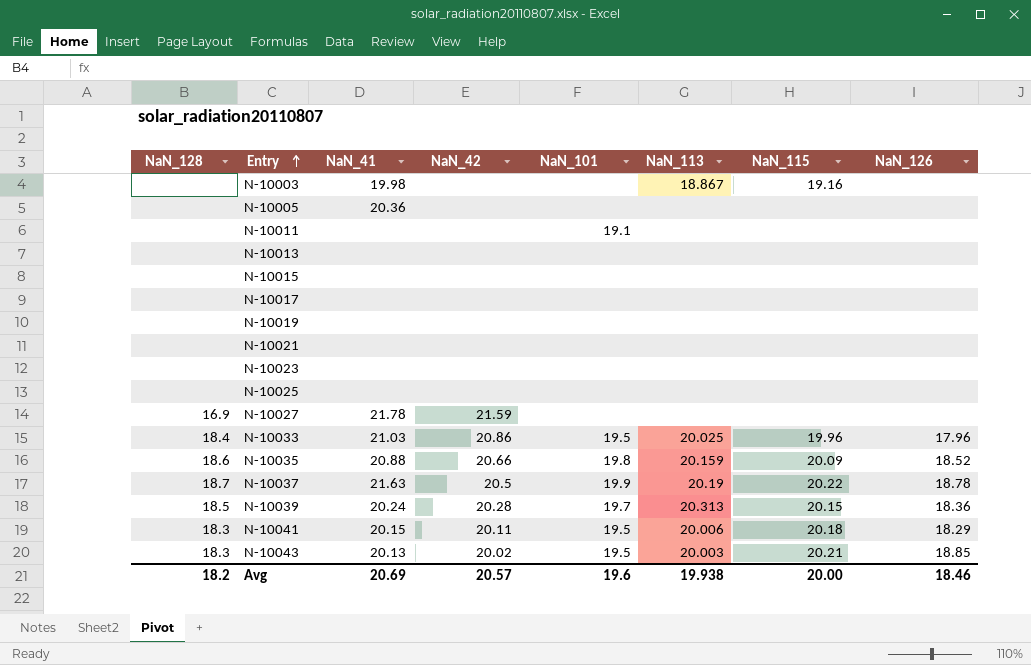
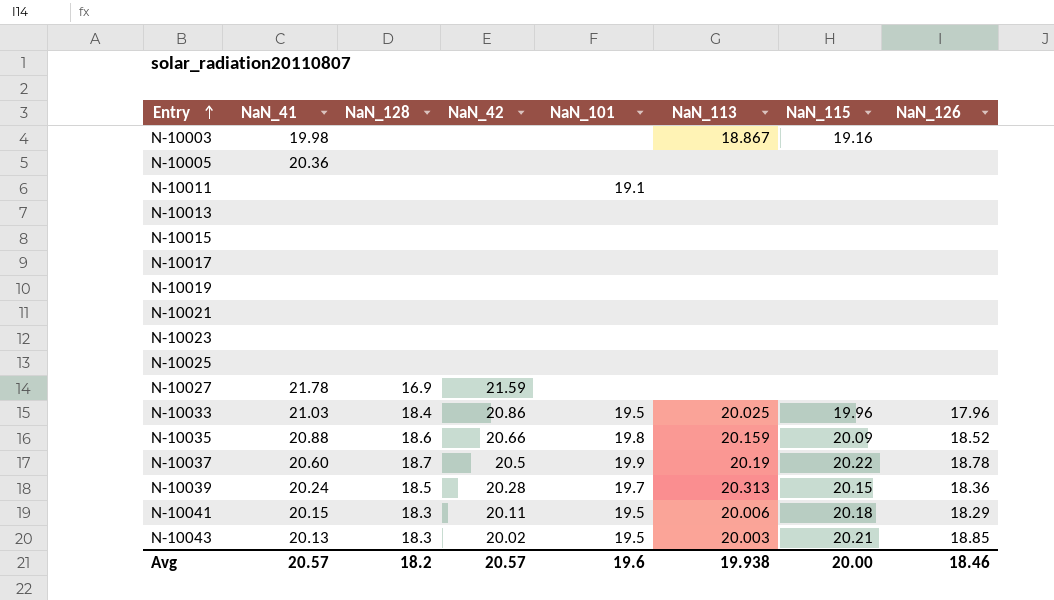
column NaN_128 | position: 1 -> 3
N-10037 | NaN_41: 21.63 -> 20.60
Avg | NaN_41: 20.69 -> 20.57

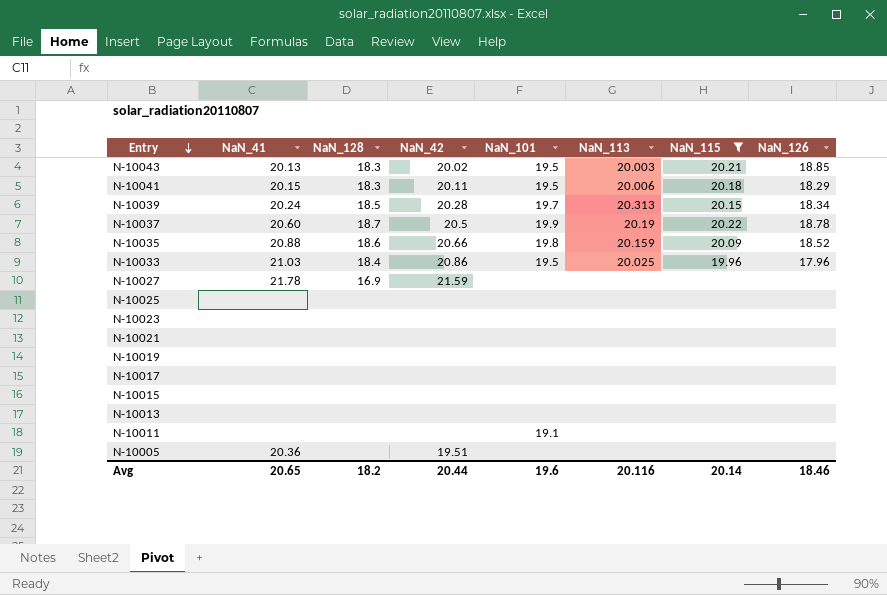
filter: none -> NaN_115 != 19.16
row order: Entry ascending -> Entry descending
N-10039 | NaN_126: 18.36 -> 18.34
N-10005 | NaN_42: none -> 19.51
Avg | NaN_41: 20.57 -> 20.65
Avg | NaN_42: 20.57 -> 20.44
Avg | NaN_113: 19.938 -> 20.116
Avg | NaN_115: 20.00 -> 20.14

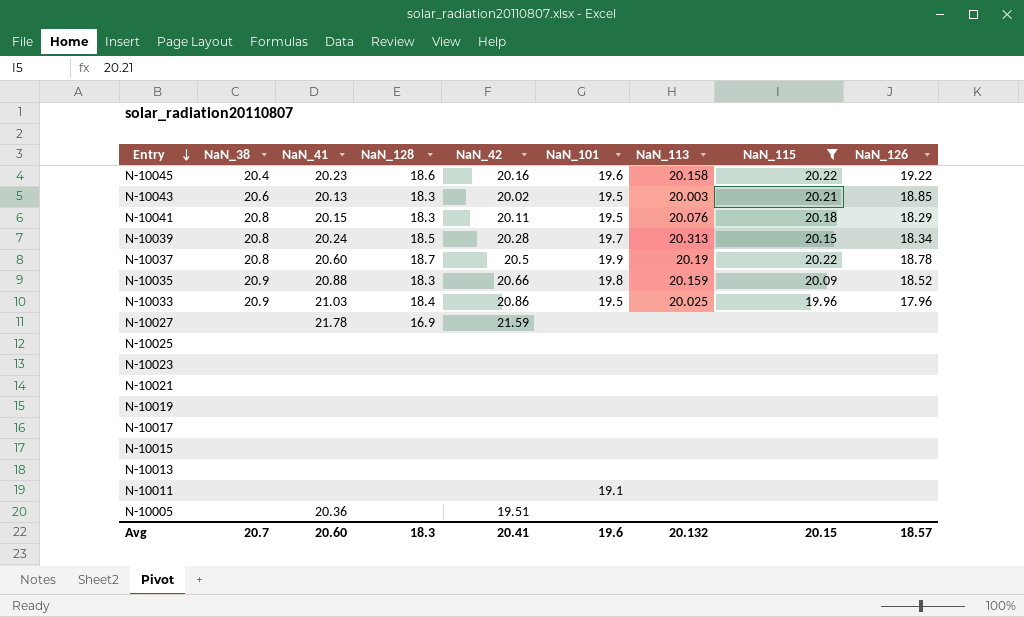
column NaN_38 | position: none -> 2
row N-10045: none -> 20.4 | 20.23 | 18.6 | 20.16 | 19.6 | 20.158 | 20.22 | 19.22
N-10041 | NaN_113: 20.006 -> 20.076
N-10035 | NaN_128: 18.6 -> 18.3
Avg | NaN_41: 20.65 -> 20.60
Avg | NaN_128: 18.2 -> 18.3
Avg | NaN_42: 20.44 -> 20.41
Avg | NaN_113: 20.116 -> 20.132
Avg | NaN_115: 20.14 -> 20.15
Avg | NaN_126: 18.46 -> 18.57

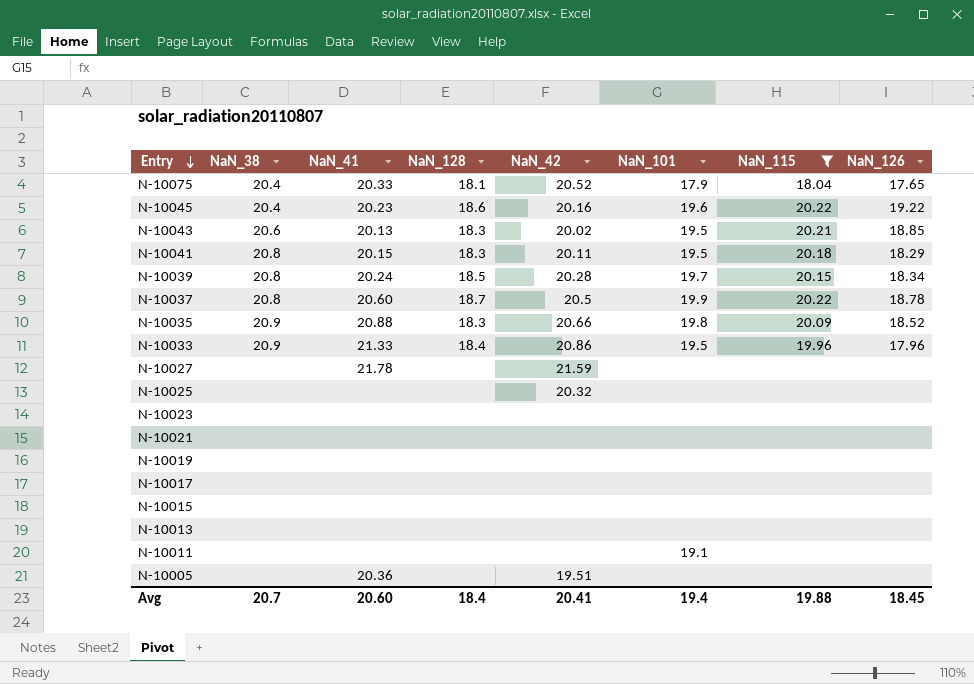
column NaN_113 | position: 7 -> none
row N-10075: none -> 20.4 | 20.33 | 18.1 | 20.52 | 17.9 | 18.04 | 17.65
N-10033 | NaN_41: 21.03 -> 21.33
N-10027 | NaN_128: 16.9 -> none
N-10025 | NaN_42: none -> 20.32
Avg | NaN_128: 18.3 -> 18.4
Avg | NaN_101: 19.6 -> 19.4
Avg | NaN_115: 20.15 -> 19.88
Avg | NaN_126: 18.57 -> 18.45

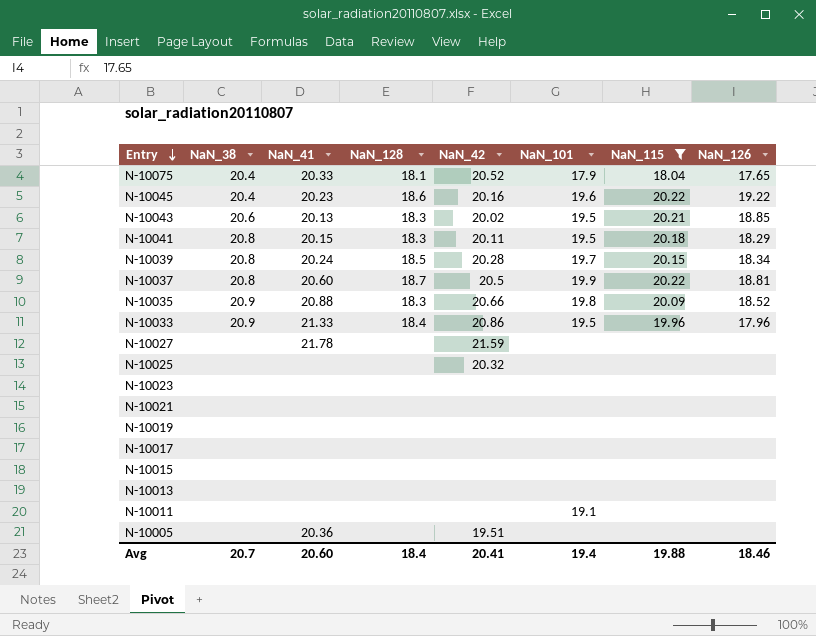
N-10037 | NaN_126: 18.78 -> 18.81
Avg | NaN_126: 18.45 -> 18.46

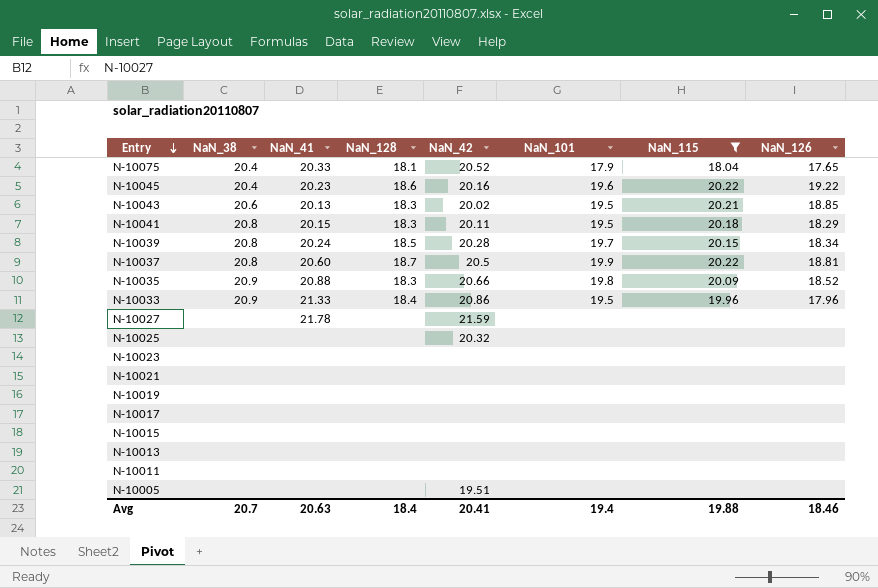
N-10011 | NaN_101: 19.1 -> none
N-10005 | NaN_41: 20.36 -> none
Avg | NaN_41: 20.60 -> 20.63

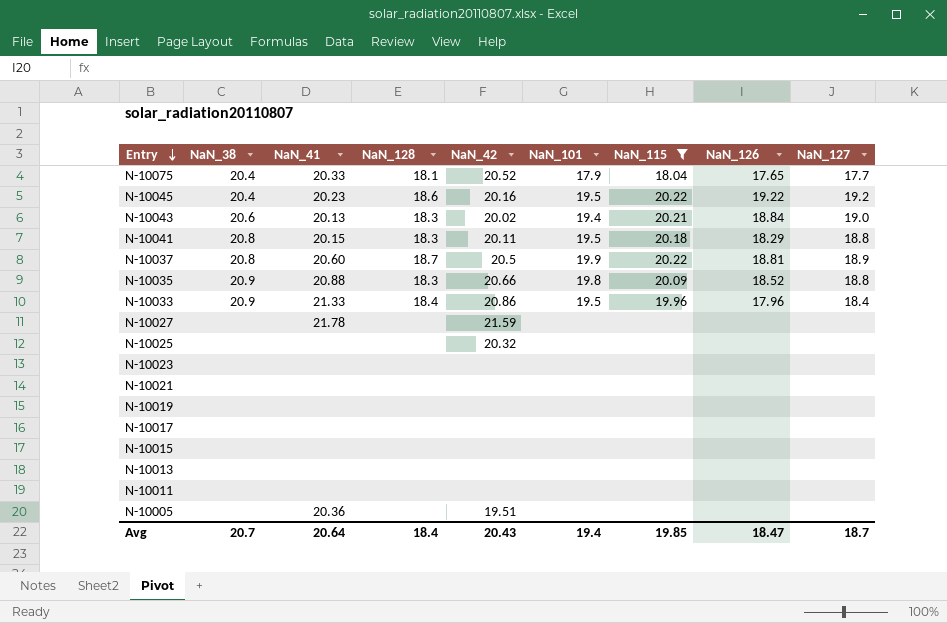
column NaN_127 | position: none -> 9
row N-10039: 20.8 | 20.24 | 18.5 | 20.28 | 19.7 | 20.15 | 18.34 -> none
N-10045 | NaN_101: 19.6 -> 19.5
N-10043 | NaN_101: 19.5 -> 19.4
N-10043 | NaN_126: 18.85 -> 18.84
N-10005 | NaN_41: none -> 20.36
Avg | NaN_41: 20.63 -> 20.64
Avg | NaN_42: 20.41 -> 20.43
Avg | NaN_115: 19.88 -> 19.85
Avg | NaN_126: 18.46 -> 18.47

